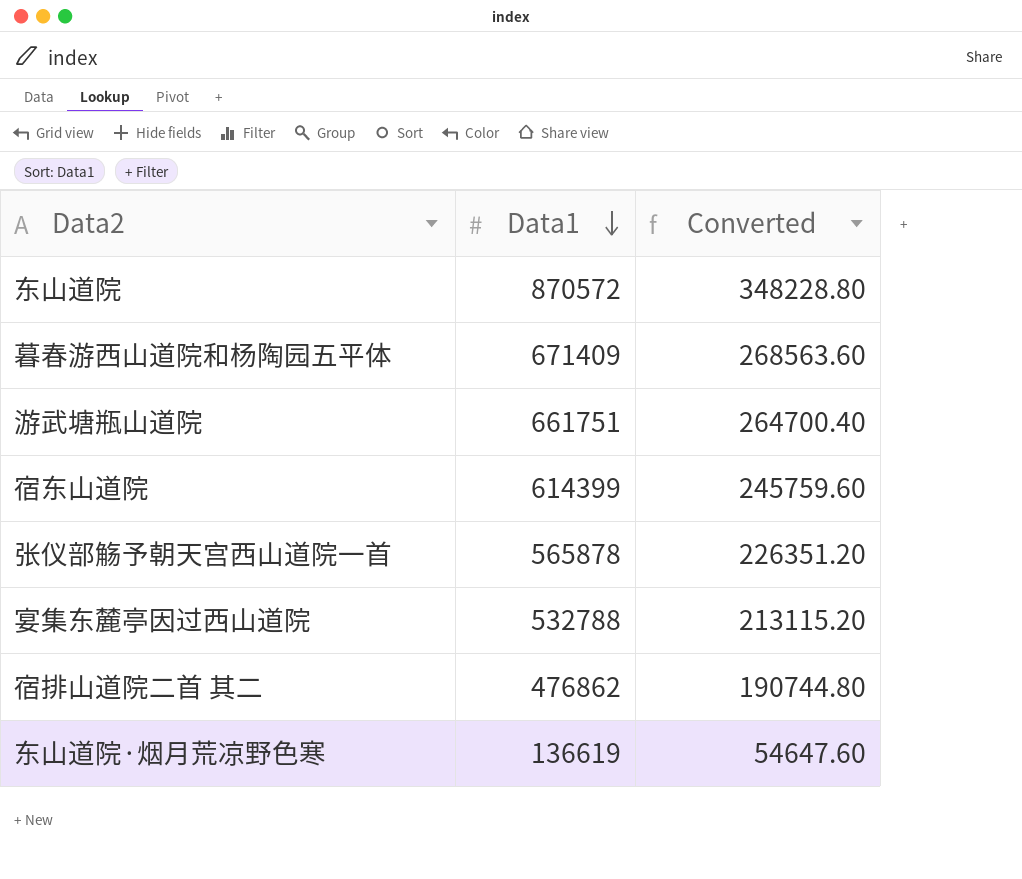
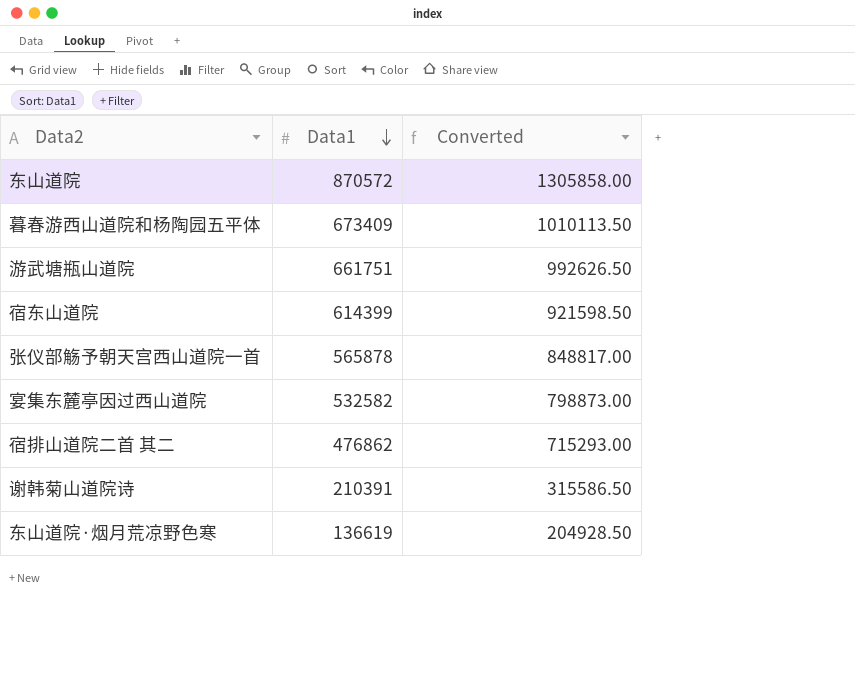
column Converted | formula: [Data1] * 0.4 -> [Data1] * 1.5
暮春游西山道院和杨陶园五平体 | Data1: 671409 -> 673409
宴集东麓亭因过西山道院 | Data1: 532788 -> 532582
row 谢韩菊山道院诗: none -> 210391 | 315586.50

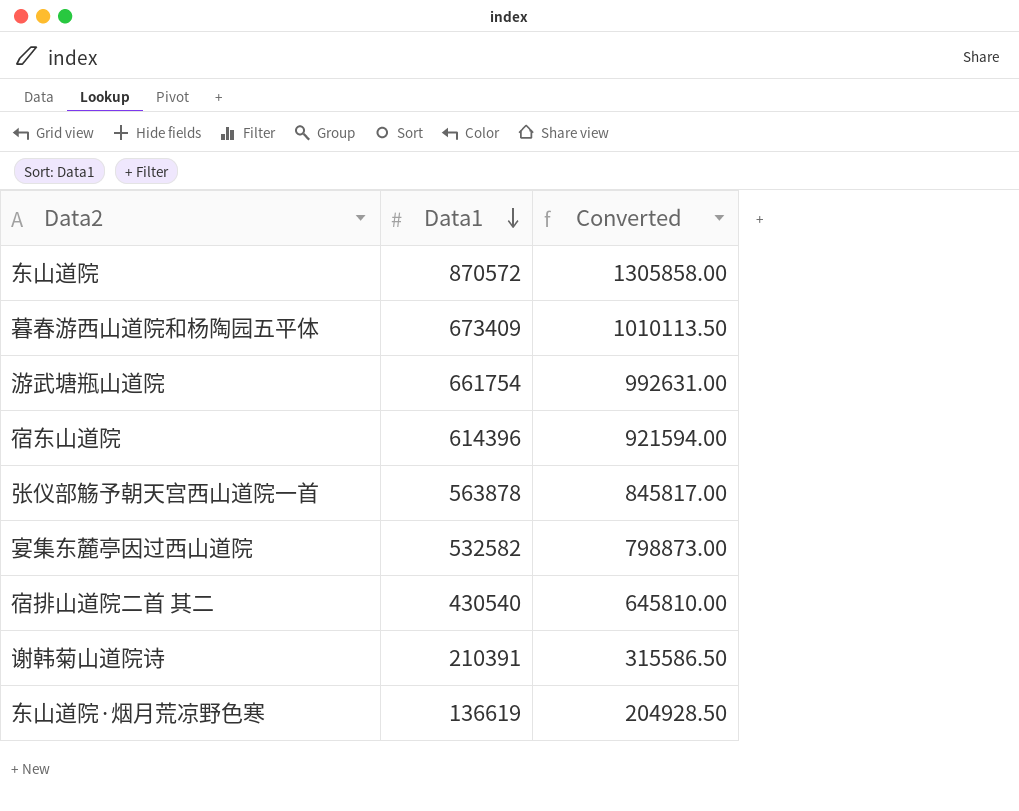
游武塘瓶山道院 | Data1: 661751 -> 661754
游武塘瓶山道院 | Converted: 992626.50 -> 992631.00
宿东山道院 | Data1: 614399 -> 614396
宿东山道院 | Converted: 921598.50 -> 921594.00
张仪部觞予朝天宫西山道院一首 | Data1: 565878 -> 563878
张仪部觞予朝天宫西山道院一首 | Converted: 848817.00 -> 845817.00
宿排山道院二首 其二 | Data1: 476862 -> 430540
宿排山道院二首 其二 | Converted: 715293.00 -> 645810.00

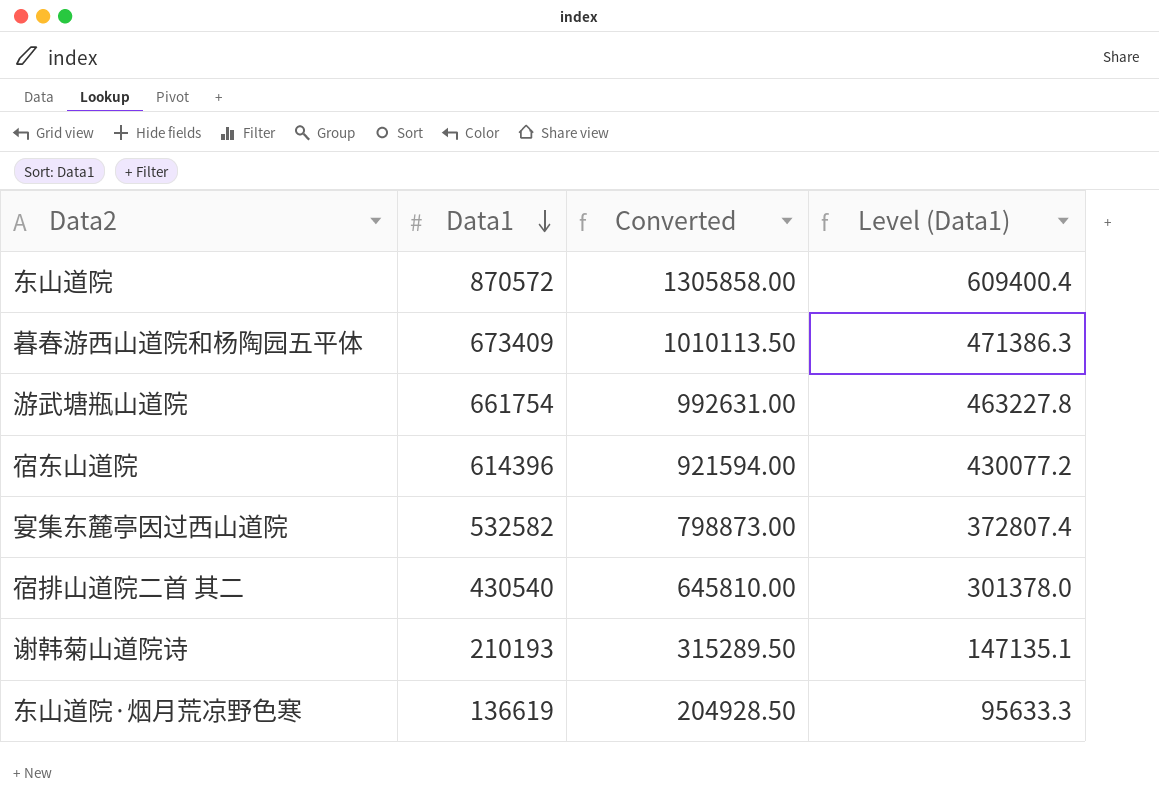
column Level (Data1) | formula: none -> [Data1] * 0.7
row 张仪部觞予朝天宫西山道院一首: 563878 | 845817.00 -> none
谢韩菊山道院诗 | Data1: 210391 -> 210193
谢韩菊山道院诗 | Converted: 315586.50 -> 315289.50

